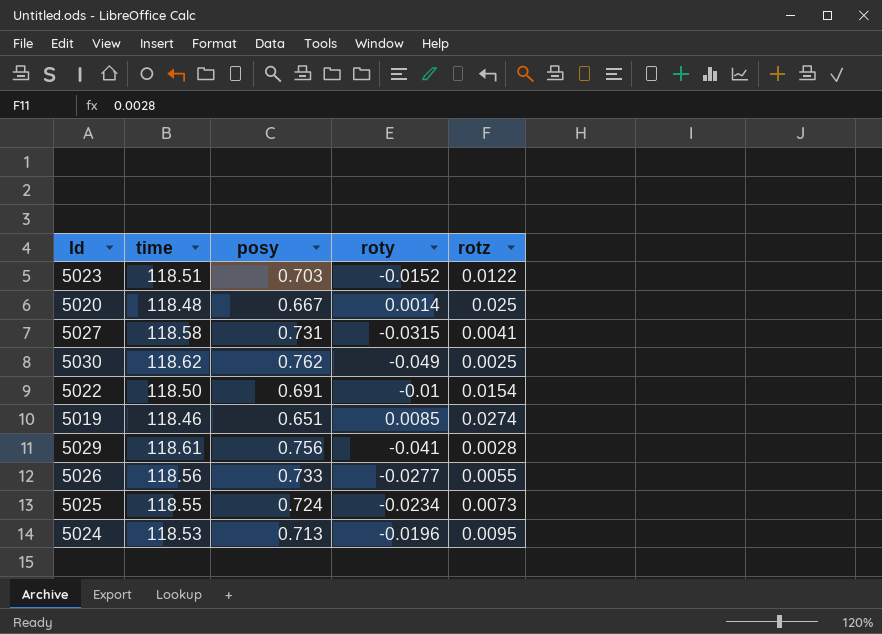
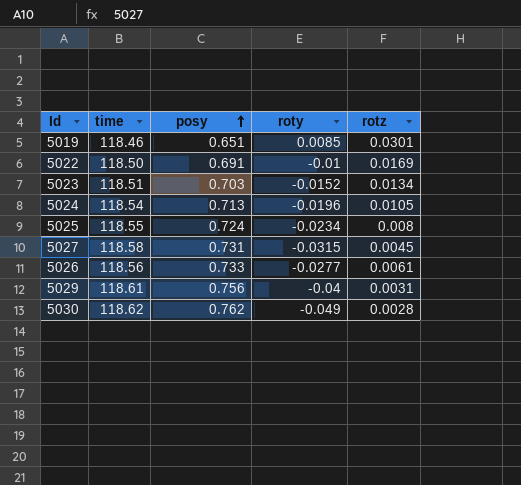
row order: none -> posy ascending
row 5020: 118.48 | 0.667 | 0.0014 | 0.025 -> none
5019 | rotz: 0.0274 -> 0.0301
5022 | rotz: 0.0154 -> 0.0169
5023 | rotz: 0.0122 -> 0.0134
5024 | time: 118.53 -> 118.54
5024 | rotz: 0.0095 -> 0.0105
5025 | rotz: 0.0073 -> 0.008
5027 | rotz: 0.0041 -> 0.0045
5026 | rotz: 0.0055 -> 0.0061
5029 | roty: -0.041 -> -0.04
5029 | rotz: 0.0028 -> 0.0031
5030 | rotz: 0.0025 -> 0.0028

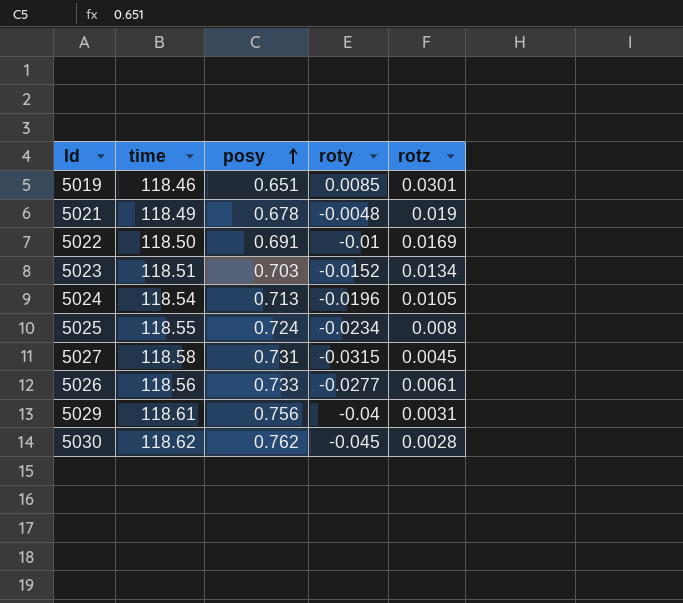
row 5021: none -> 118.49 | 0.678 | -0.0048 | 0.019
5030 | roty: -0.049 -> -0.045

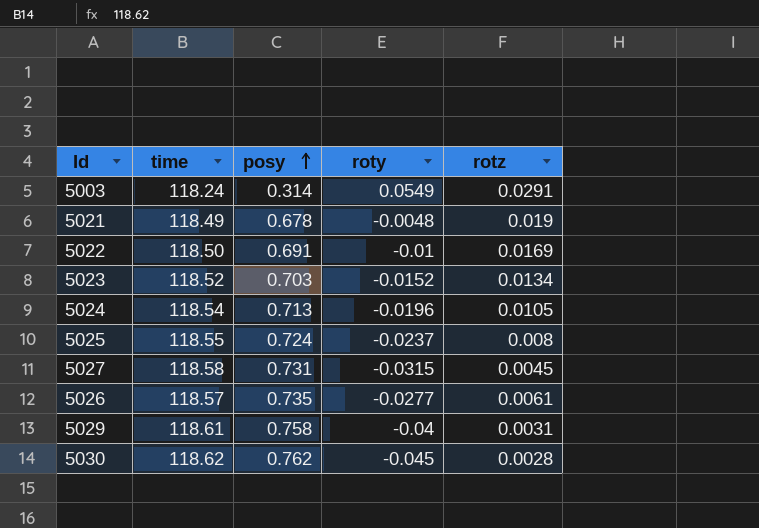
row 5019: 118.46 | 0.651 | 0.0085 | 0.0301 -> none
row 5003: none -> 118.24 | 0.314 | 0.0549 | 0.0291
5023 | time: 118.51 -> 118.52
5025 | roty: -0.0234 -> -0.0237
5026 | time: 118.56 -> 118.57
5026 | posy: 0.733 -> 0.735
5029 | posy: 0.756 -> 0.758

